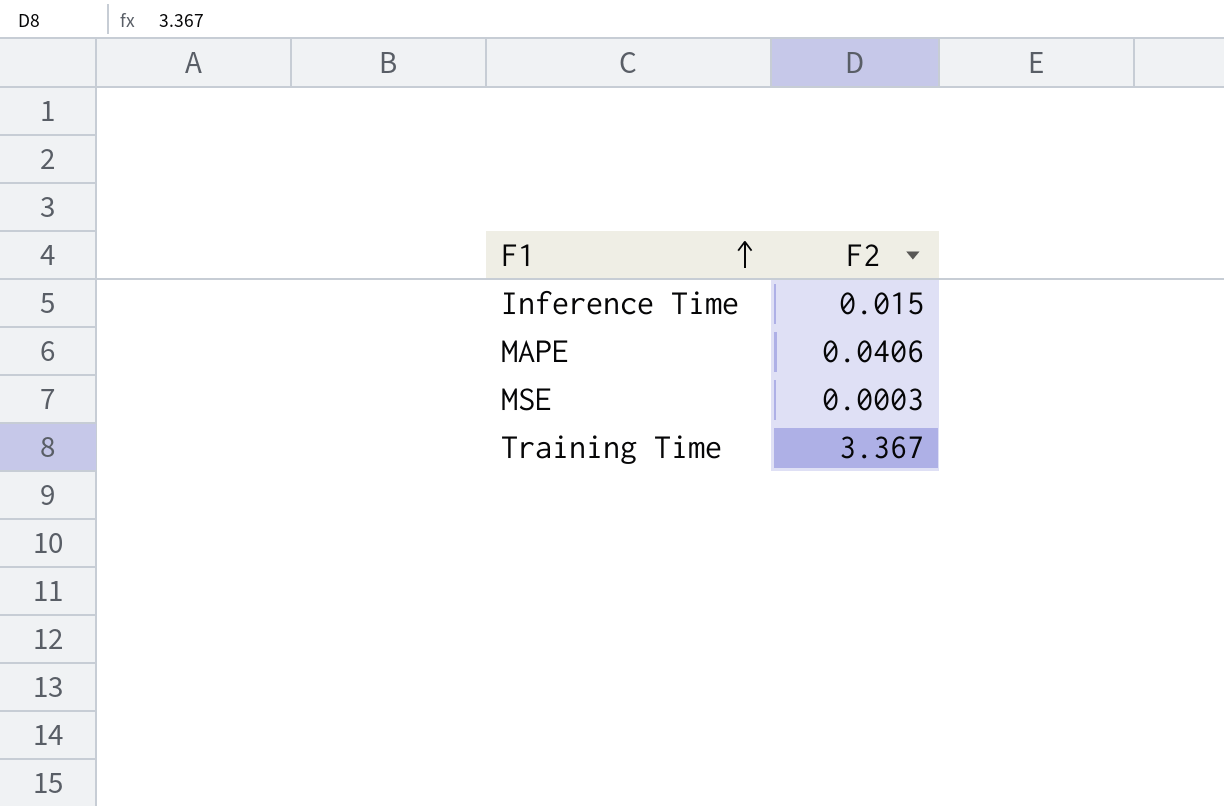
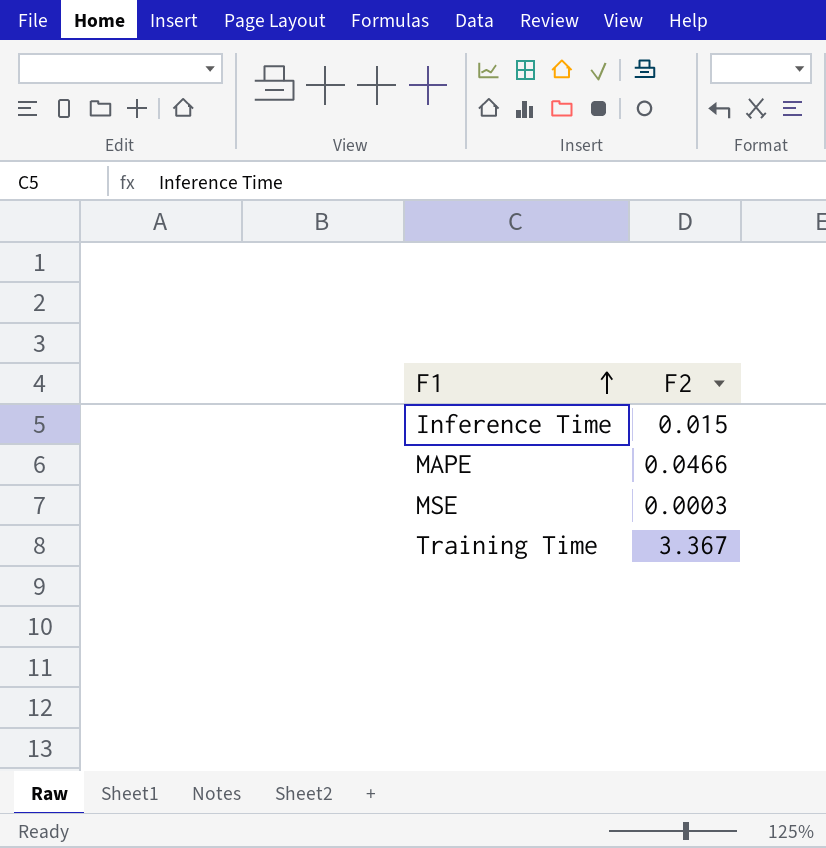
MAPE | F2: 0.0406 -> 0.0466

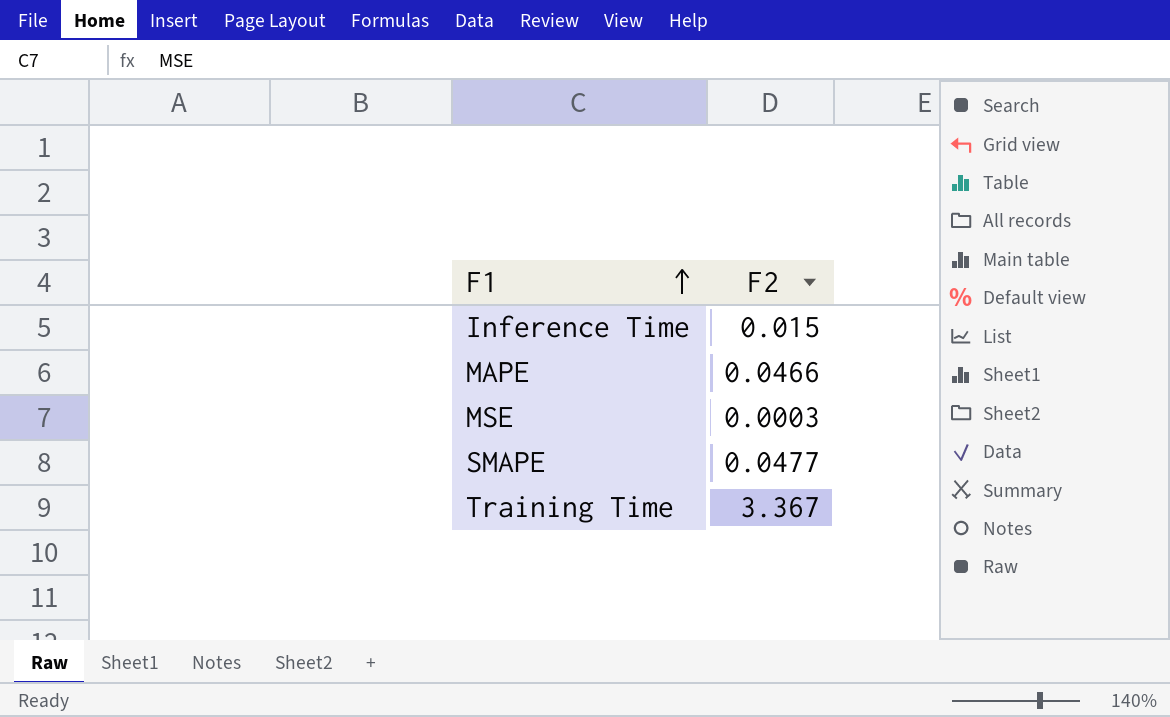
row SMAPE: none -> 0.0477

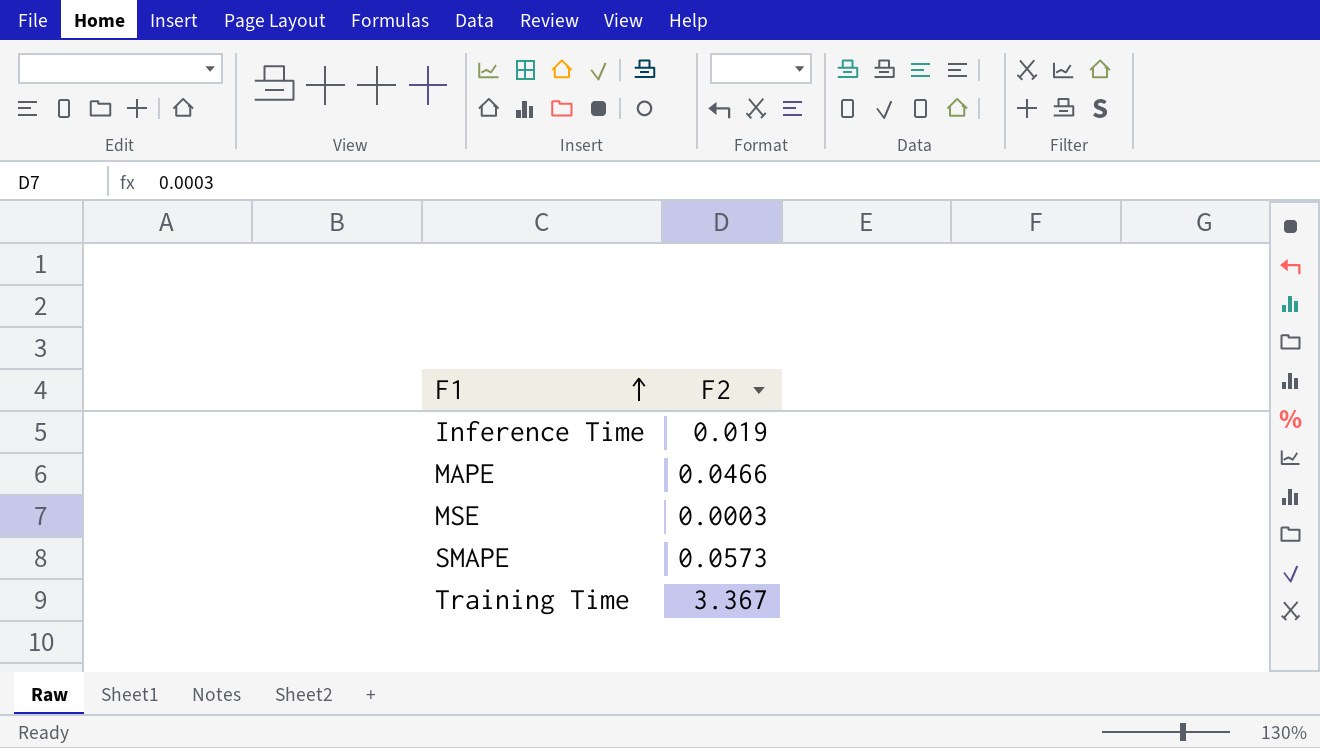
Inference Time | F2: 0.015 -> 0.019
SMAPE | F2: 0.0477 -> 0.0573

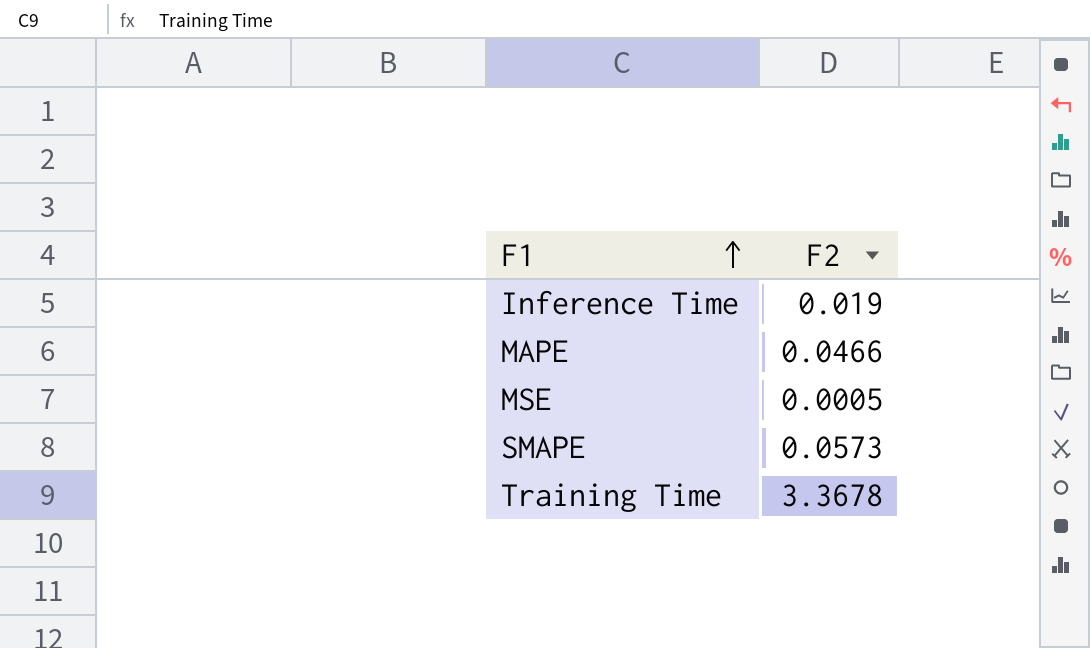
MSE | F2: 0.0003 -> 0.0005
Training Time | F2: 3.367 -> 3.3678

